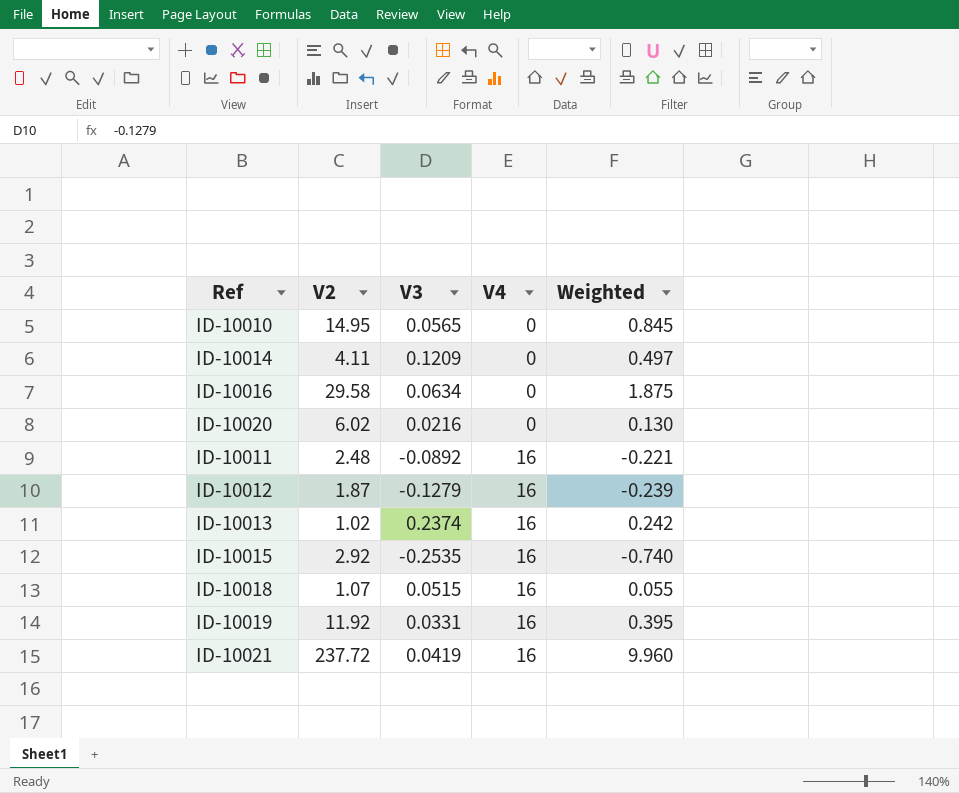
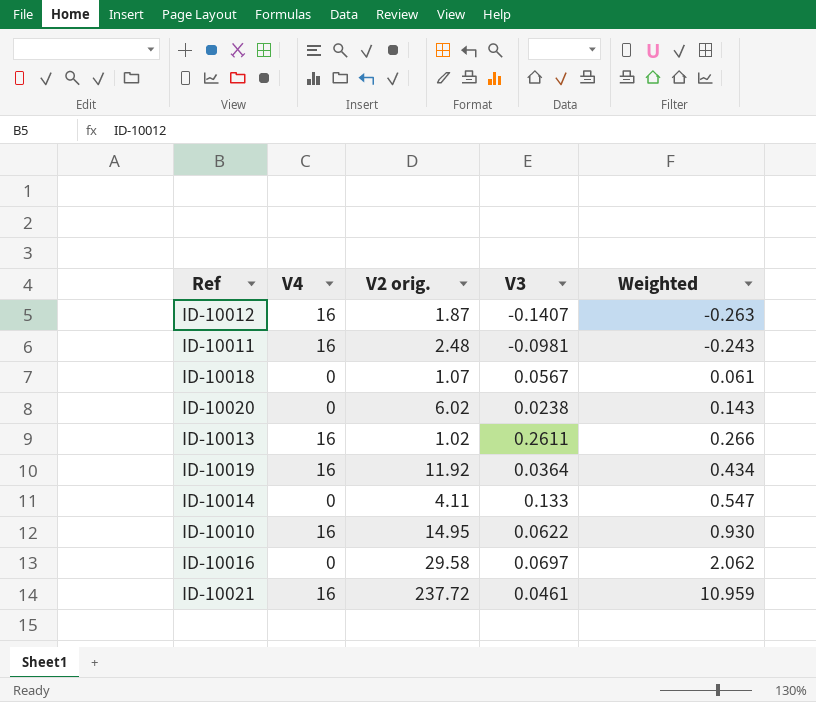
row order: V4 ascending -> Weighted ascending
column V4 | position: 4 -> 2
column name: V2 -> V2 orig.
row ID-10015: 2.92 | -0.2535 | 16 | -0.740 -> none
ID-10012 | V3: -0.1279 -> -0.1407
ID-10012 | Weighted: -0.239 -> -0.263
ID-10011 | V3: -0.0892 -> -0.0981
ID-10011 | Weighted: -0.221 -> -0.243
ID-10018 | V4: 16 -> 0
ID-10018 | V3: 0.0515 -> 0.0567
ID-10018 | Weighted: 0.055 -> 0.061
ID-10020 | V3: 0.0216 -> 0.0238
ID-10020 | Weighted: 0.130 -> 0.143
ID-10013 | V3: 0.2374 -> 0.2611
ID-10013 | Weighted: 0.242 -> 0.266
ID-10019 | V3: 0.0331 -> 0.0364
ID-10019 | Weighted: 0.395 -> 0.434
ID-10014 | V3: 0.1209 -> 0.133
ID-10014 | Weighted: 0.497 -> 0.547
ID-10010 | V4: 0 -> 16
ID-10010 | V3: 0.0565 -> 0.0622
ID-10010 | Weighted: 0.845 -> 0.930
ID-10016 | V3: 0.0634 -> 0.0697
ID-10016 | Weighted: 1.875 -> 2.062
ID-10021 | V3: 0.0419 -> 0.0461
ID-10021 | Weighted: 9.960 -> 10.959

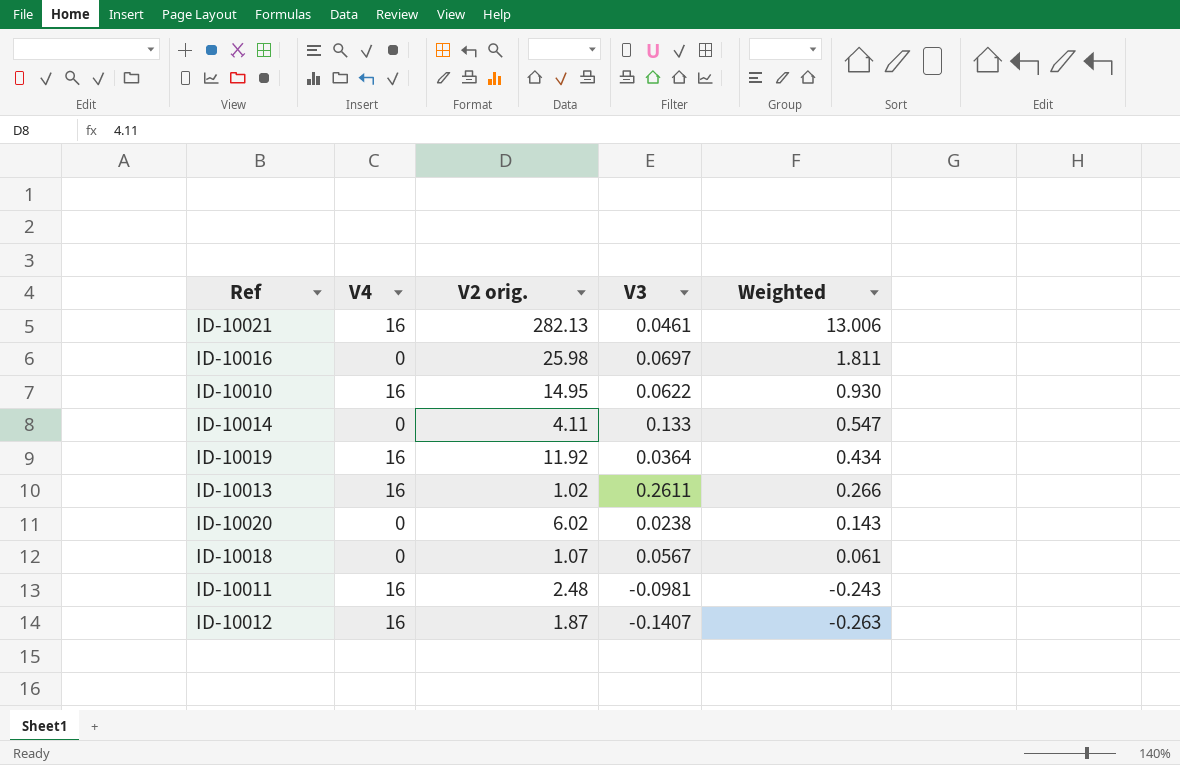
row order: Weighted ascending -> Weighted descending
ID-10021 | V2 orig.: 237.72 -> 282.13
ID-10021 | Weighted: 10.959 -> 13.006
ID-10016 | V2 orig.: 29.58 -> 25.98
ID-10016 | Weighted: 2.062 -> 1.811

